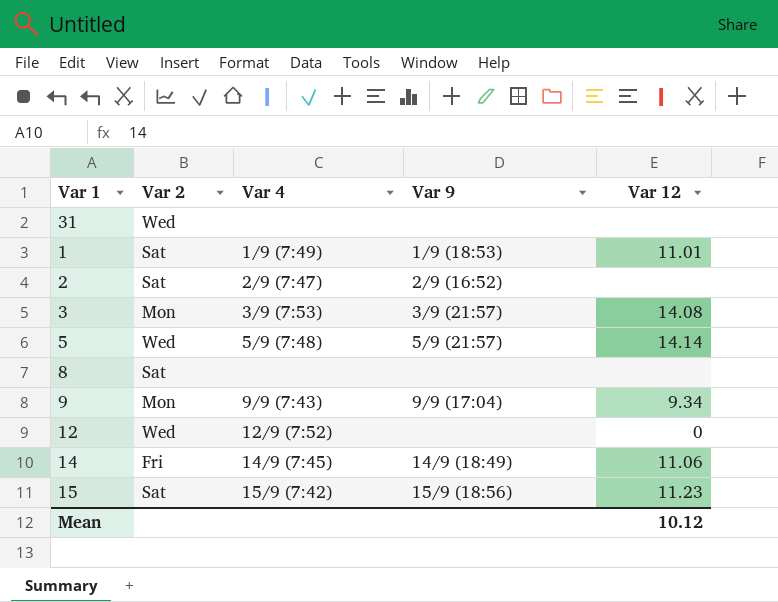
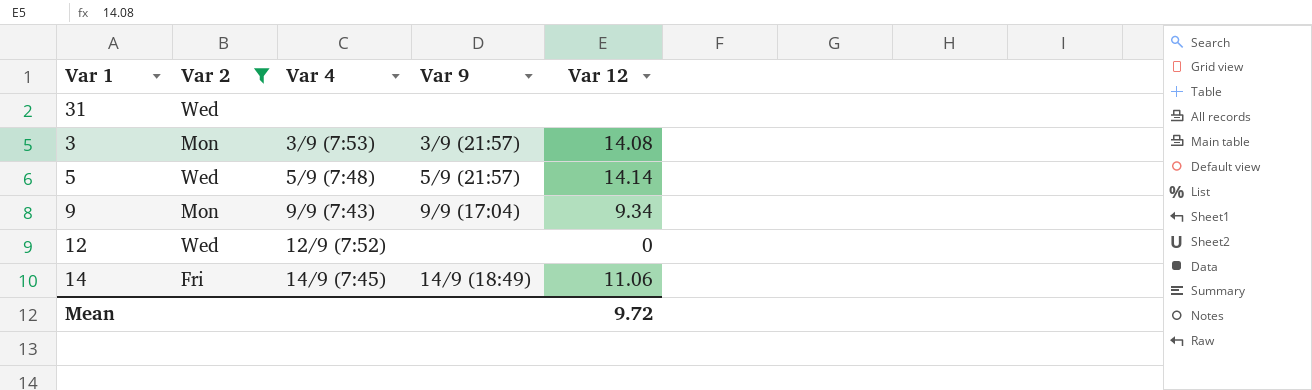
filter: none -> Var 2 != Sat
Mean | Var 12: 10.12 -> 9.72

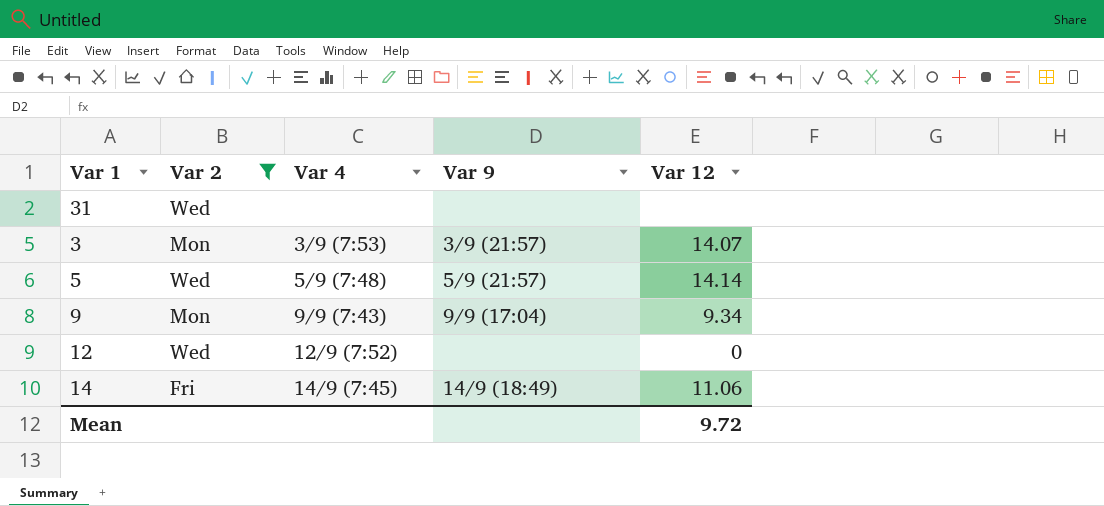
3 | Var 12: 14.08 -> 14.07

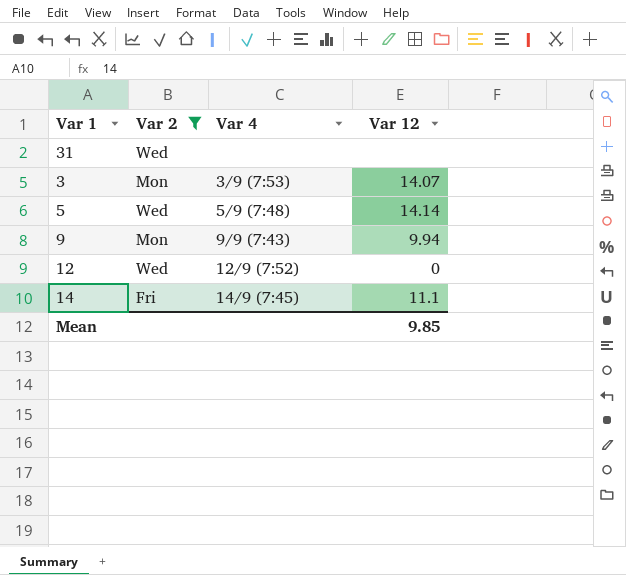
column Var 9 | position: 4 -> none
9 | Var 12: 9.34 -> 9.94
14 | Var 12: 11.06 -> 11.1
Mean | Var 12: 9.72 -> 9.85

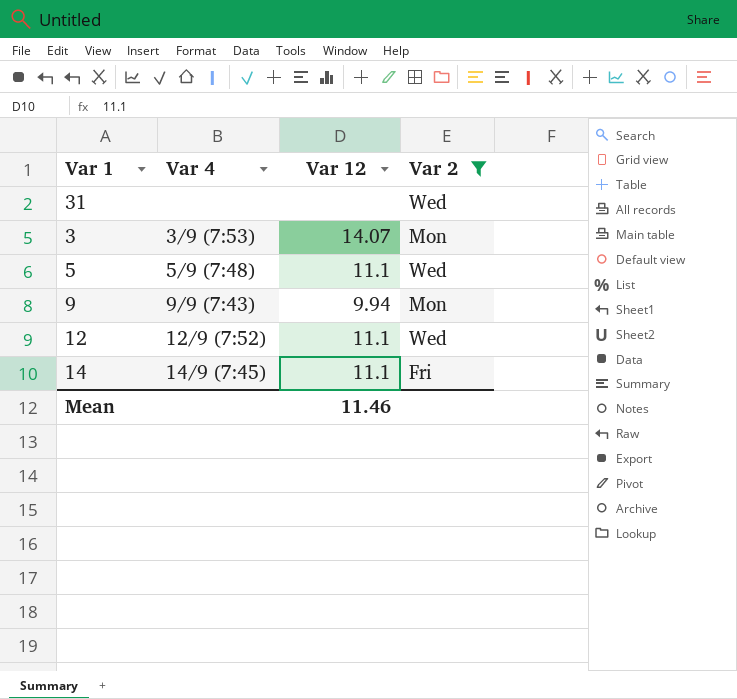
column Var 2 | position: 2 -> 4
5 | Var 12: 14.14 -> 11.1
12 | Var 12: 0 -> 11.1
Mean | Var 12: 9.85 -> 11.46

